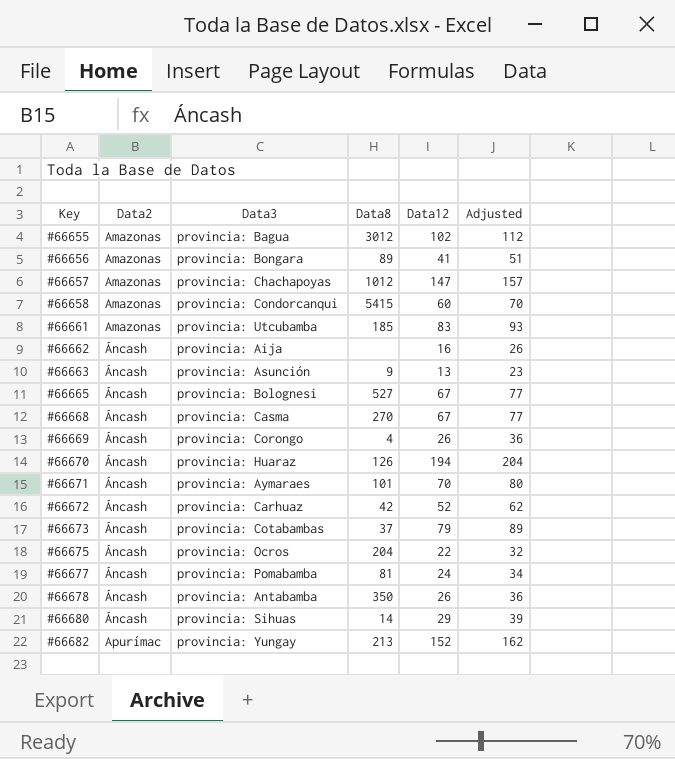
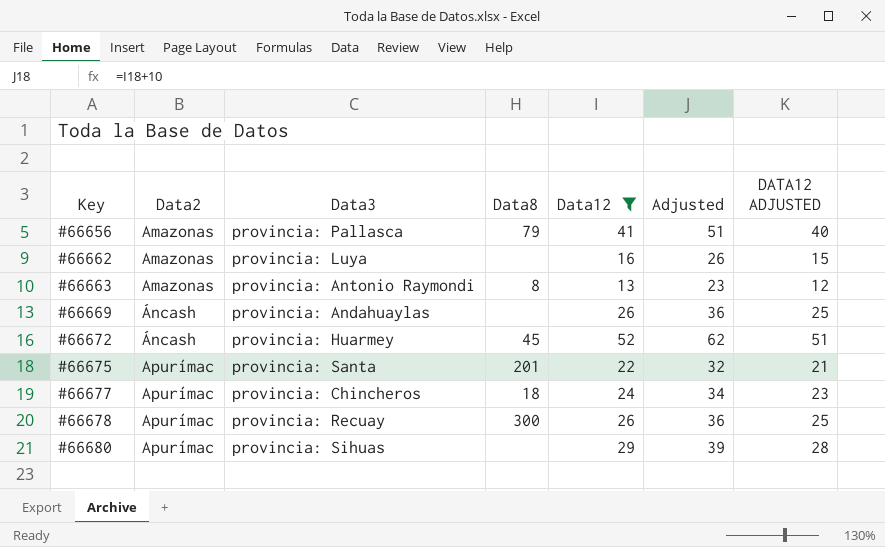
filter: none -> Data12 <= 52
column DATA12 ADJUSTED | formula: none -> [Data12] - 1
#66656 | Data3: provincia: Bongara -> provincia: Pallasca
#66656 | Data8: 89 -> 79
#66662 | Data2: Áncash -> Amazonas
#66662 | Data3: provincia: Aija -> provincia: Luya
#66663 | Data2: Áncash -> Amazonas
#66663 | Data3: provincia: Asunción -> provincia: Antonio Raymondi
#66663 | Data8: 9 -> 8
#66669 | Data3: provincia: Corongo -> provincia: Andahuaylas
#66669 | Data8: 4 -> none
#66672 | Data3: provincia: Carhuaz -> provincia: Huarmey
#66672 | Data8: 42 -> 45
#66675 | Data2: Áncash -> Apurímac
#66675 | Data3: provincia: Ocros -> provincia: Santa
#66675 | Data8: 204 -> 201
#66677 | Data2: Áncash -> Apurímac
#66677 | Data3: provincia: Pomabamba -> provincia: Chincheros
#66677 | Data8: 81 -> 18
#66678 | Data2: Áncash -> Apurímac
#66678 | Data3: provincia: Antabamba -> provincia: Recuay
#66678 | Data8: 350 -> 300
#66680 | Data2: Áncash -> Apurímac
#66680 | Data8: 14 -> none

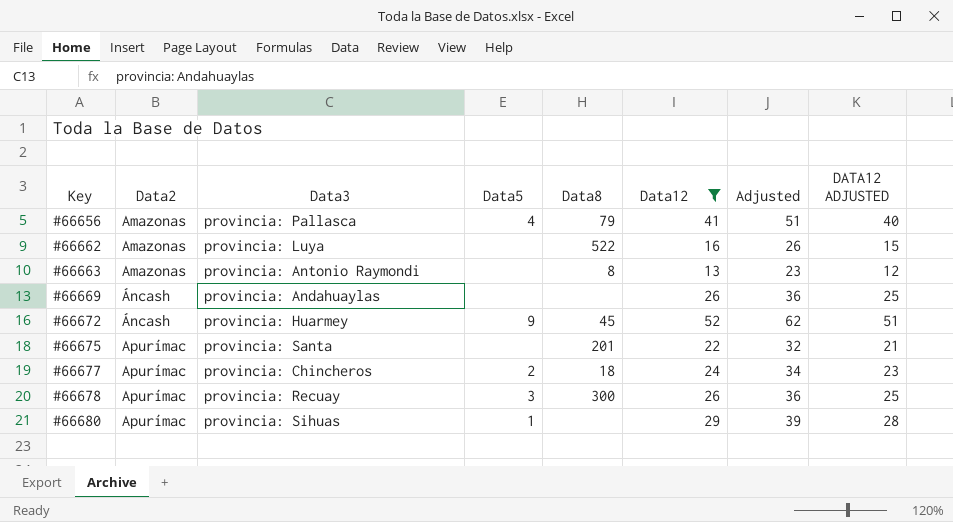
column Data5 | position: none -> 4
#66662 | Data8: none -> 522

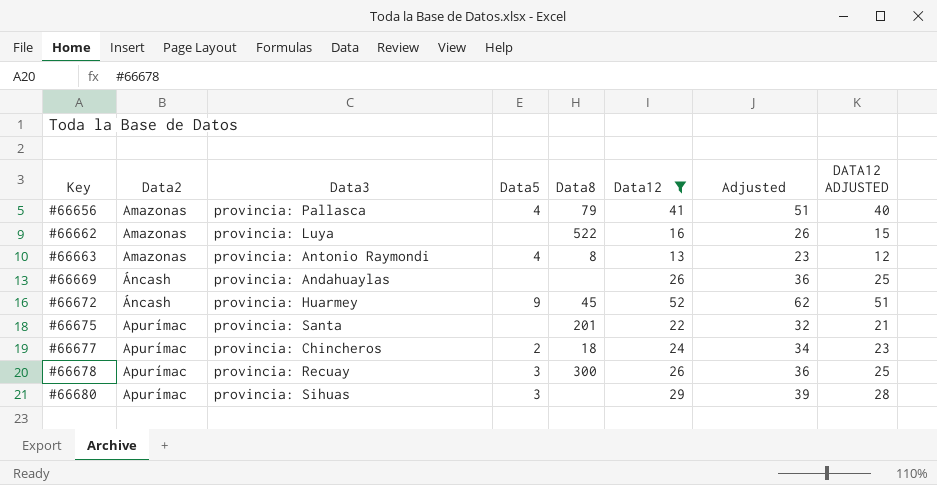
#66663 | Data5: none -> 4
#66680 | Data5: 1 -> 3

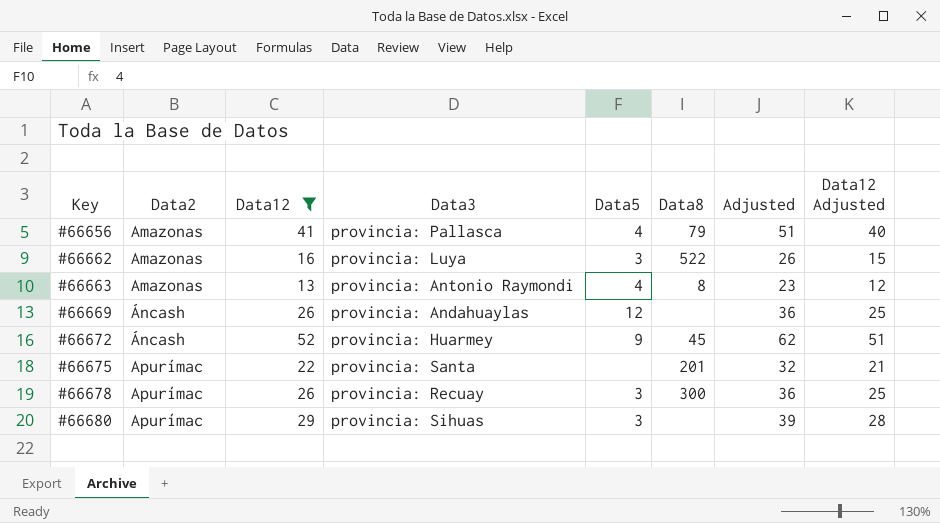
column Data12 | position: 6 -> 3
column name: DATA12 ADJUSTED -> Data12 Adjusted
row #66677: Apurímac | provincia: Chincheros | 2 | 18 | 24 | 34 | 23 -> none
#66662 | Data5: none -> 3
#66669 | Data5: none -> 12

